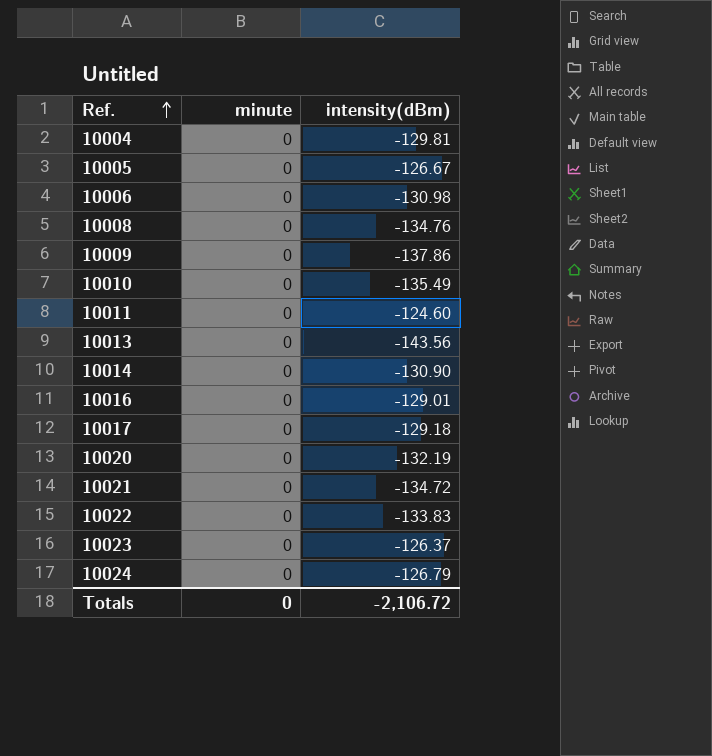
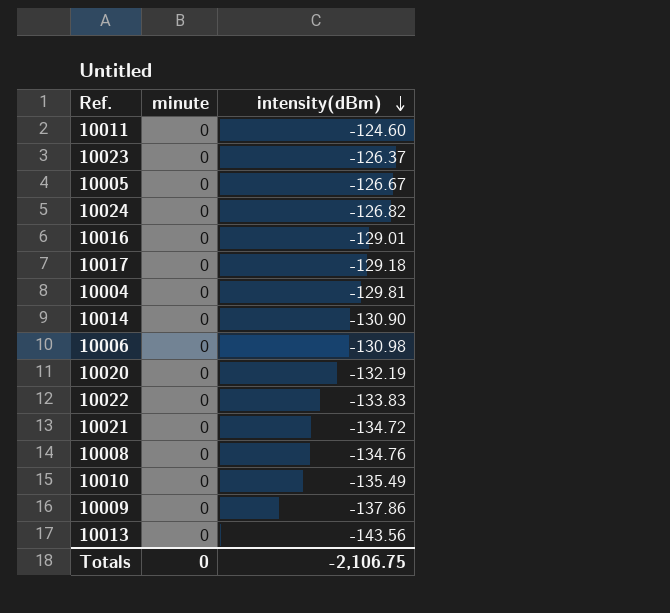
row order: Ref. ascending -> intensity(dBm) descending
10024 | intensity(dBm): -126.79 -> -126.82
Totals | intensity(dBm): -2,106.72 -> -2,106.75

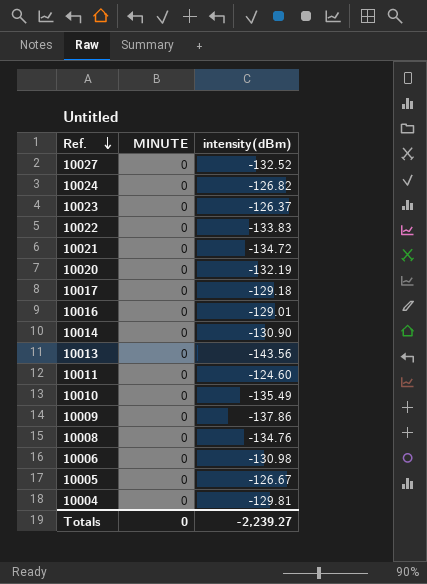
row order: intensity(dBm) descending -> Ref. descending
column name: minute -> MINUTE
row 10027: none -> 0 | -132.52
Totals | intensity(dBm): -2,106.75 -> -2,239.27

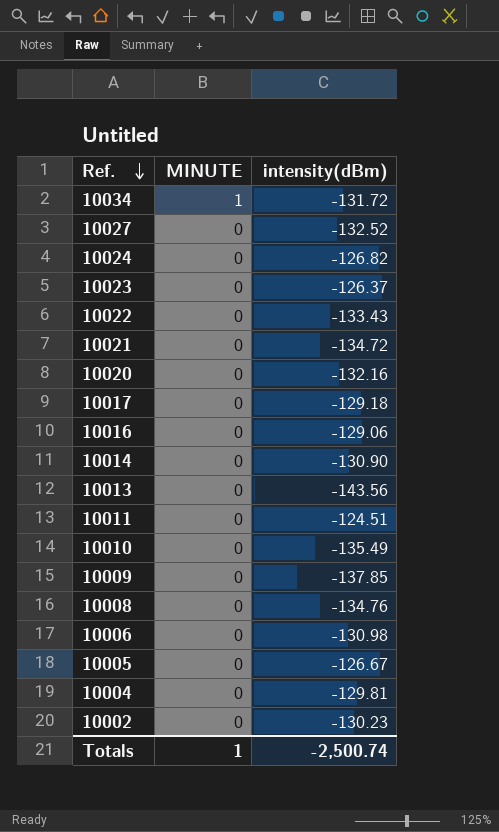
row 10034: none -> 1 | -131.72
10022 | intensity(dBm): -133.83 -> -133.43
10020 | intensity(dBm): -132.19 -> -132.16
10016 | intensity(dBm): -129.01 -> -129.06
10011 | intensity(dBm): -124.60 -> -124.51
10009 | intensity(dBm): -137.86 -> -137.85
row 10002: none -> 0 | -130.23
Totals | MINUTE: 0 -> 1
Totals | intensity(dBm): -2,239.27 -> -2,500.74

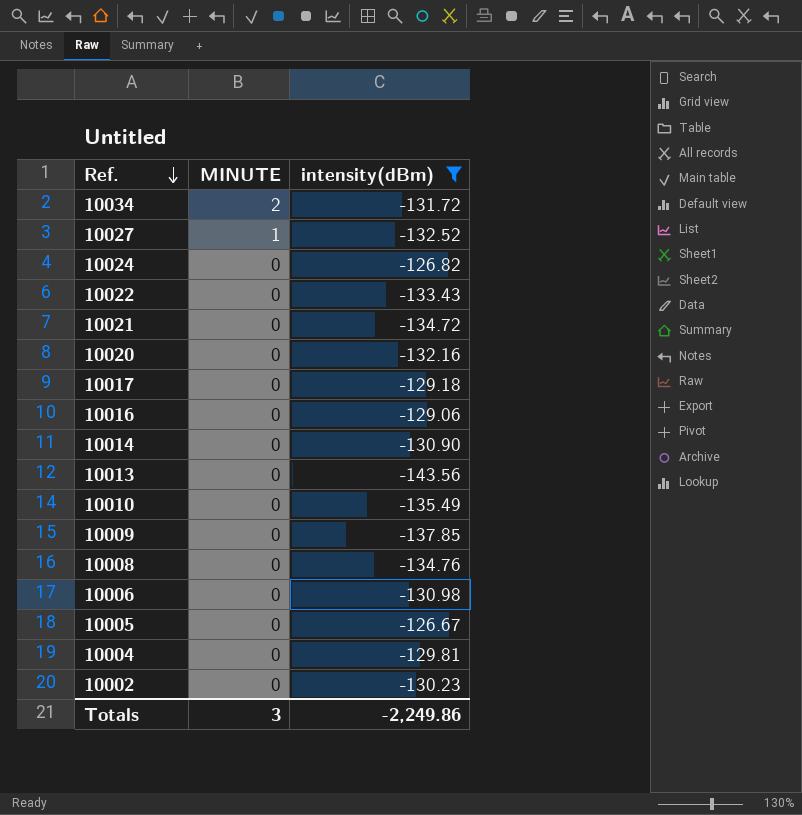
filter: none -> intensity(dBm) <= -126.67
10034 | MINUTE: 1 -> 2
10027 | MINUTE: 0 -> 1
Totals | MINUTE: 1 -> 3
Totals | intensity(dBm): -2,500.74 -> -2,249.86

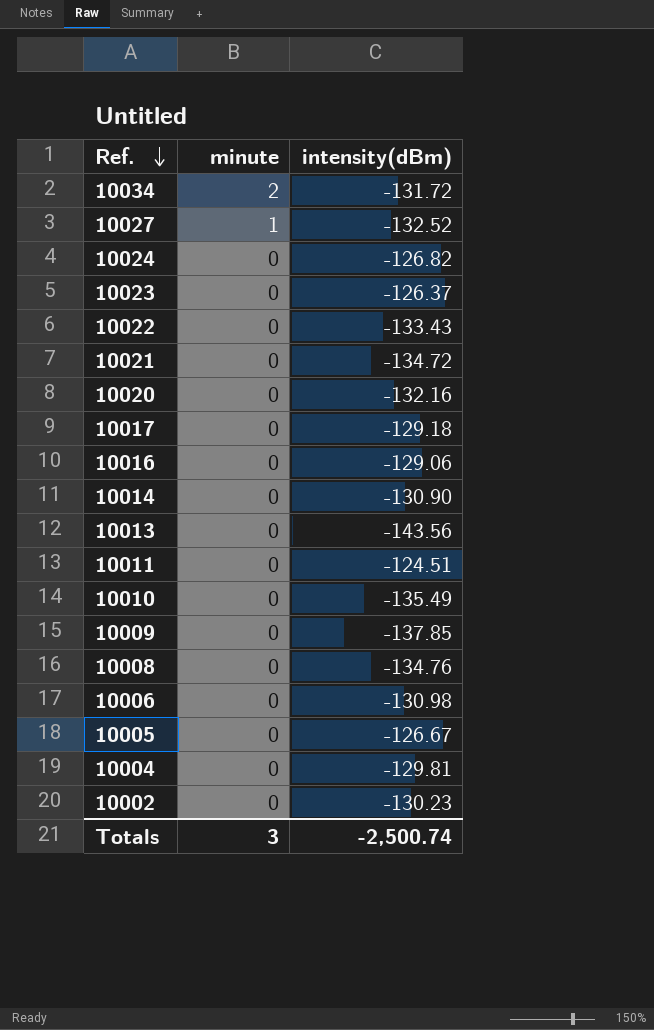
filter: intensity(dBm) <= -126.67 -> none
column name: MINUTE -> minute
Totals | intensity(dBm): -2,249.86 -> -2,500.74

